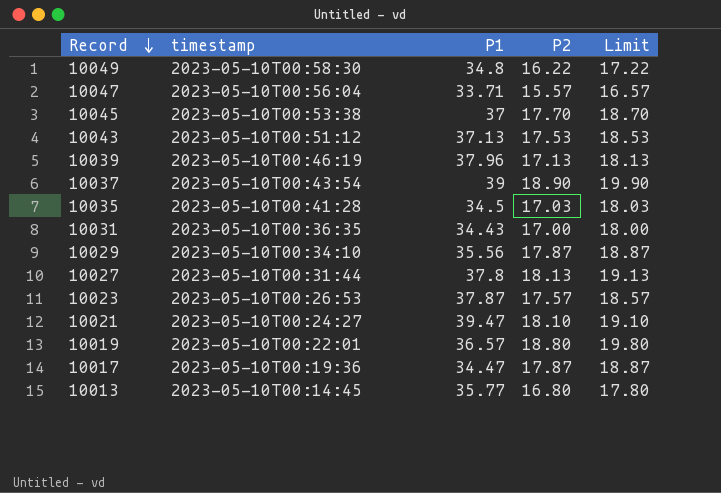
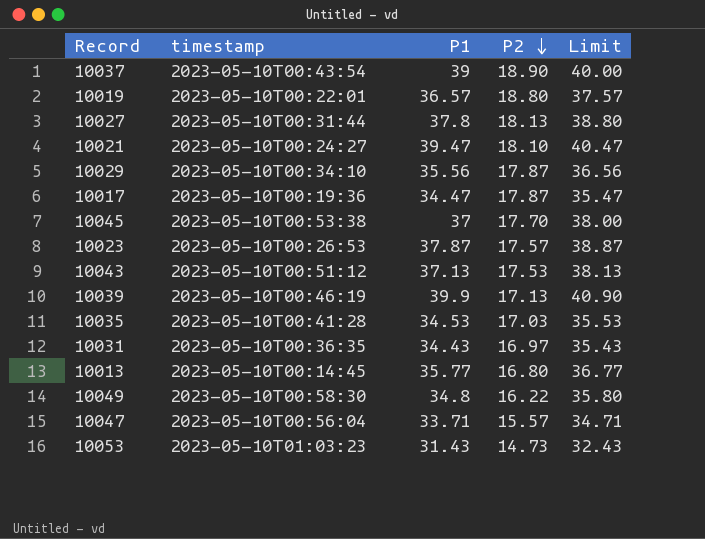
row order: Record descending -> P2 descending
column Limit | formula: [P2] + 1 -> [P1] + 1
10039 | P1: 37.96 -> 39.9
10035 | P1: 34.5 -> 34.53
10031 | P2: 17.00 -> 16.97
row 10053: none -> 2023-05-10T01:03:23 | 31.43 | 14.73 | 32.43

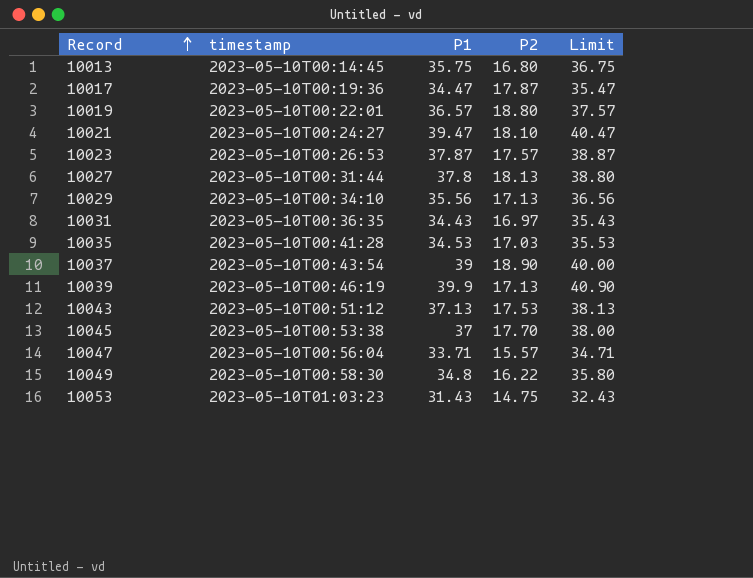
row order: P2 descending -> Record ascending
10013 | P1: 35.77 -> 35.75
10013 | Limit: 36.77 -> 36.75
10029 | P2: 17.87 -> 17.13
10053 | P2: 14.73 -> 14.75

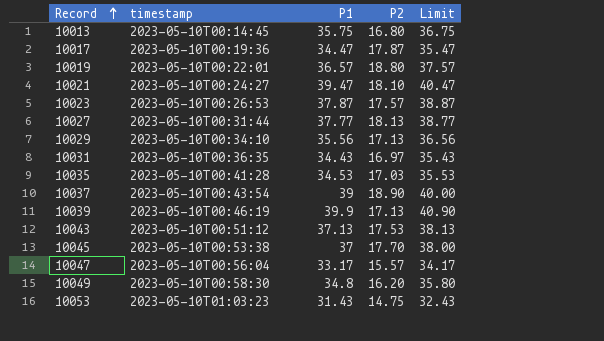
10027 | P1: 37.8 -> 37.77
10027 | Limit: 38.80 -> 38.77
10047 | P1: 33.71 -> 33.17
10047 | Limit: 34.71 -> 34.17
10049 | P2: 16.22 -> 16.20

